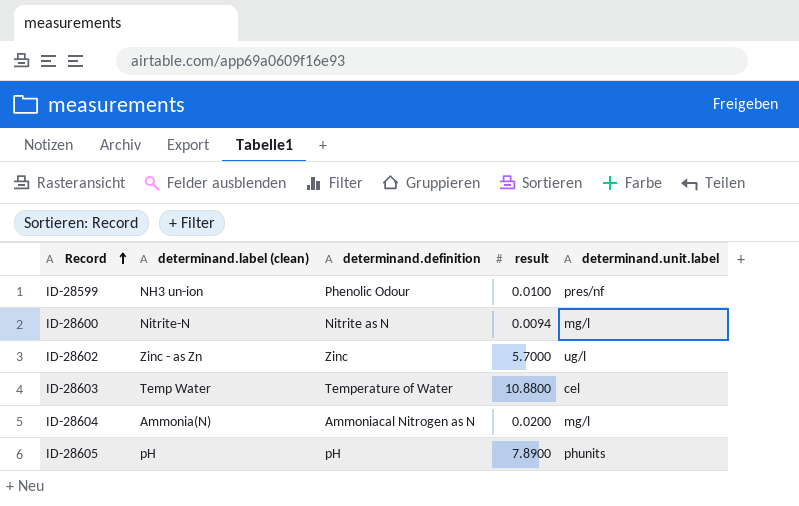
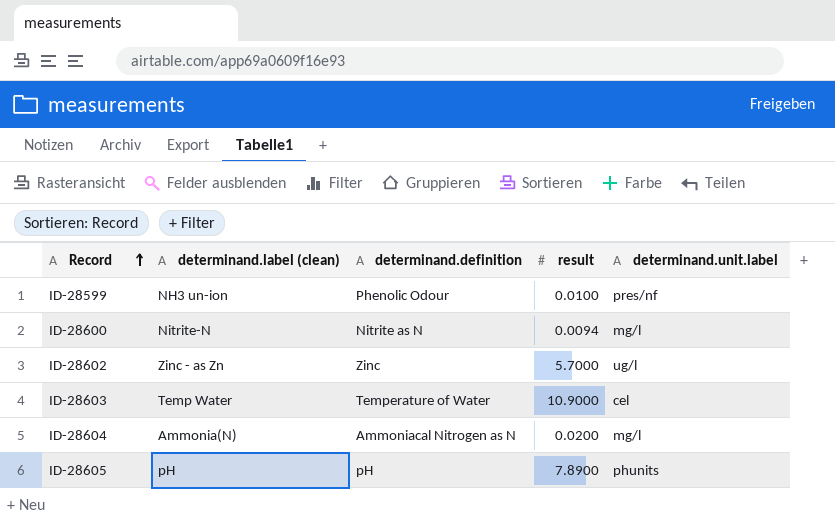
ID-28603 | result: 10.8800 -> 10.9000

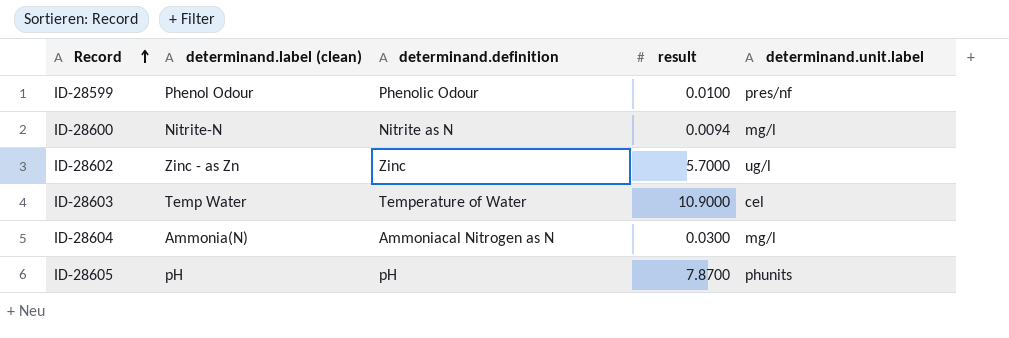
ID-28599 | determinand.label (clean): NH3 un-ion -> Phenol Odour
ID-28604 | result: 0.0200 -> 0.0300
ID-28605 | result: 7.8900 -> 7.8700

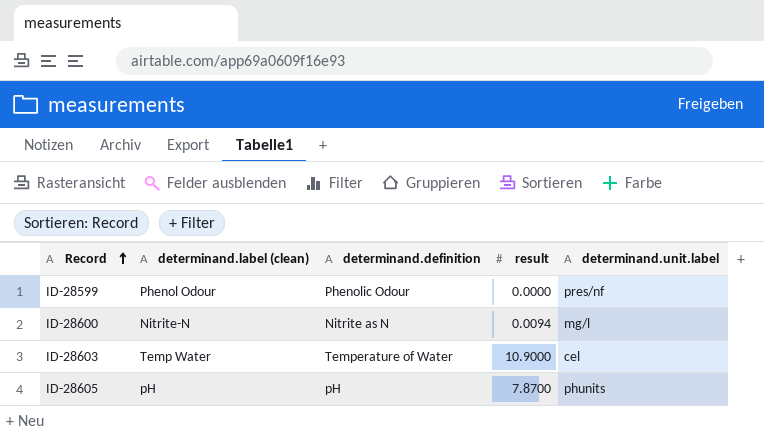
row ID-28602: Zinc - as Zn | Zinc | 5.7000 | ug/l -> none
row ID-28604: Ammonia(N) | Ammoniacal Nitrogen as N | 0.0300 | mg/l -> none
ID-28599 | result: 0.0100 -> 0.0000

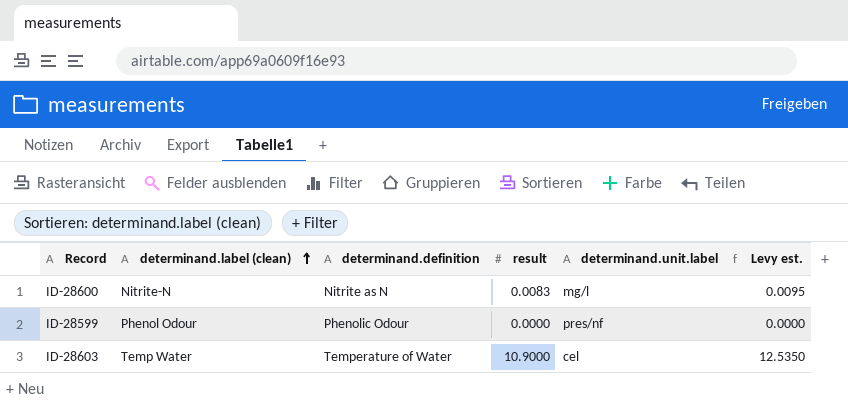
row order: Record ascending -> determinand.label (clean) ascending
column Levy est. | formula: none -> [result] * 1.15
row ID-28605: pH | pH | 7.8700 | phunits -> none
ID-28600 | result: 0.0094 -> 0.0083

